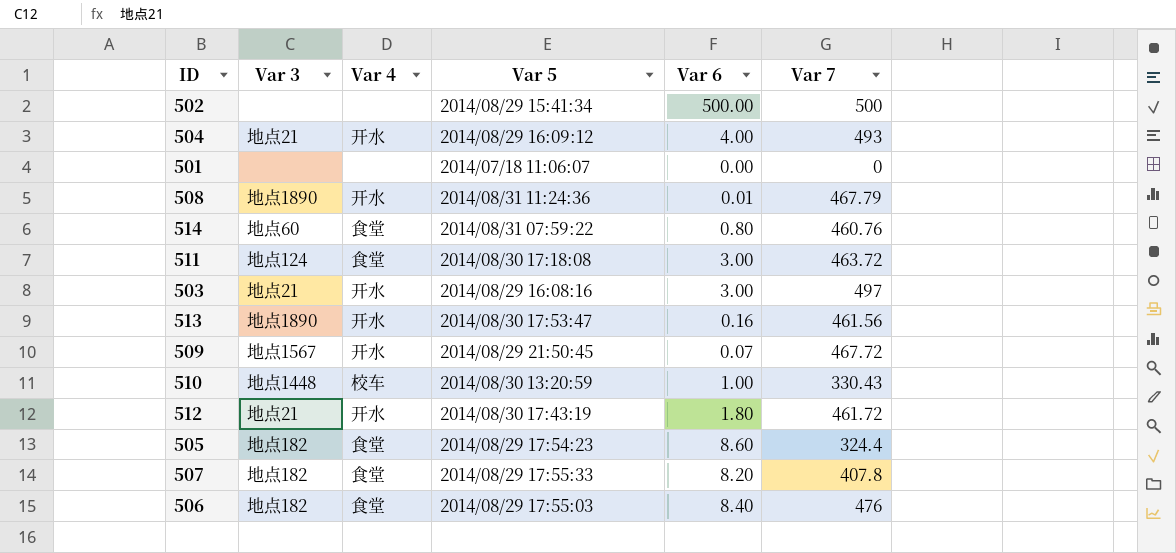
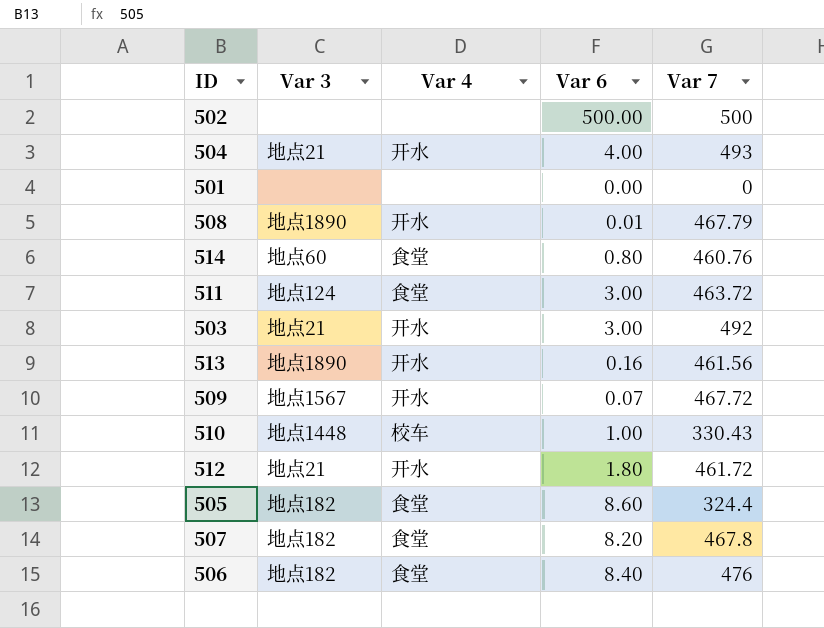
column Var 5 | position: 4 -> none
503 | Var 7: 497 -> 492
507 | Var 7: 407.8 -> 467.8

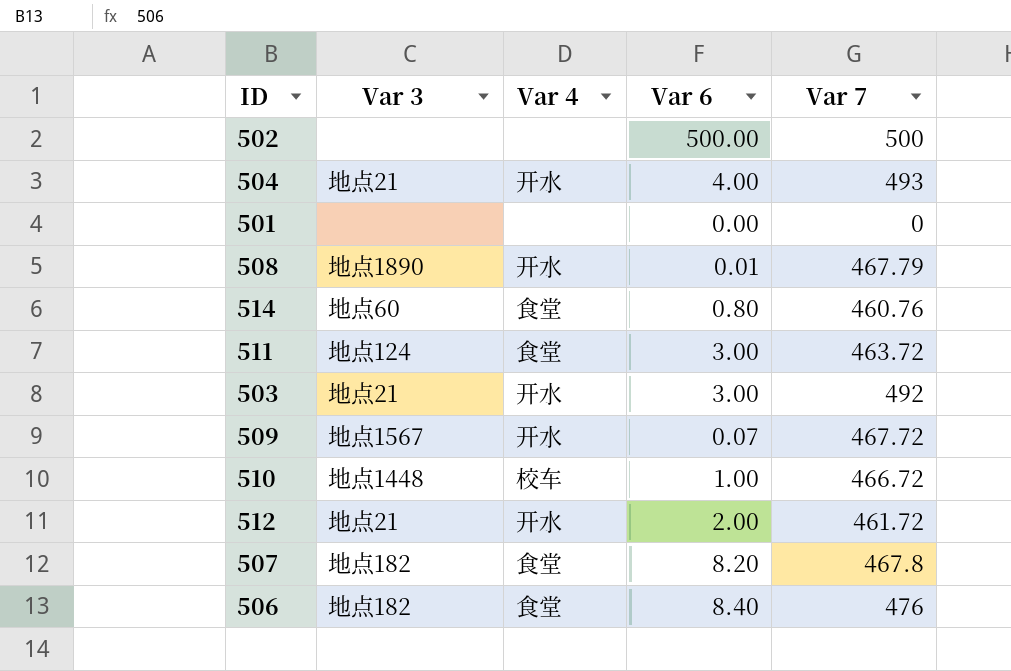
row 513: 地点1890 | 开水 | 0.16 | 461.56 -> none
row 505: 地点182 | 食堂 | 8.60 | 324.4 -> none
510 | Var 7: 330.43 -> 466.72
512 | Var 6: 1.80 -> 2.00

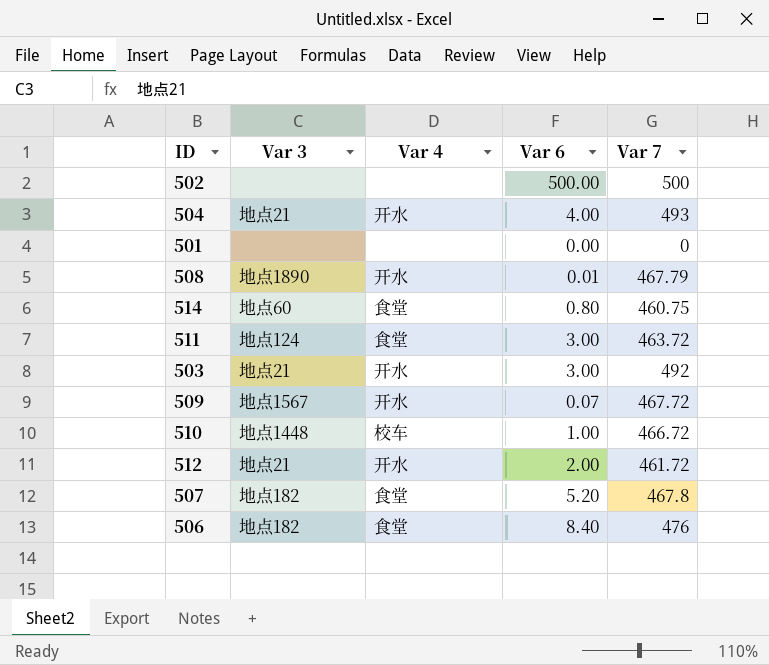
514 | Var 7: 460.76 -> 460.75
507 | Var 6: 8.20 -> 5.20

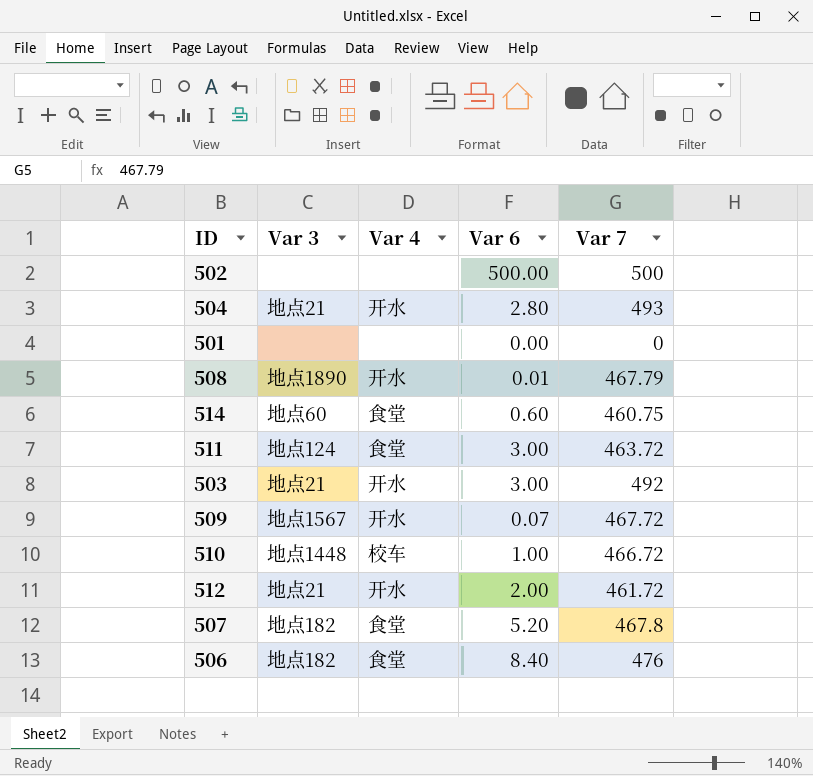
504 | Var 6: 4.00 -> 2.80
514 | Var 6: 0.80 -> 0.60

